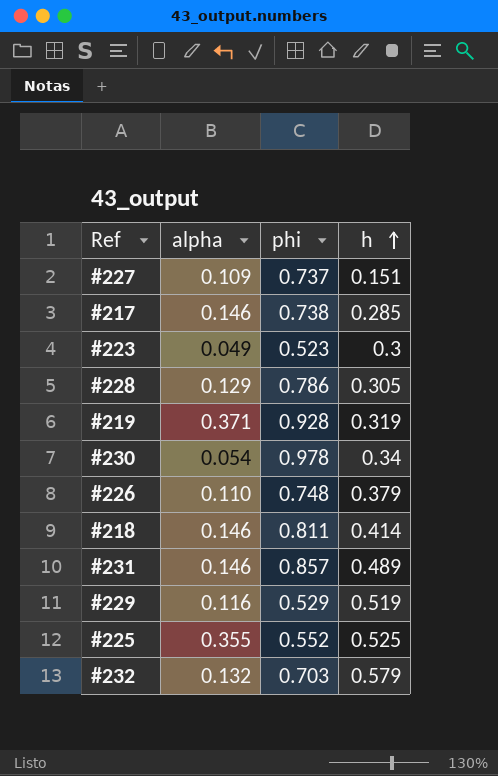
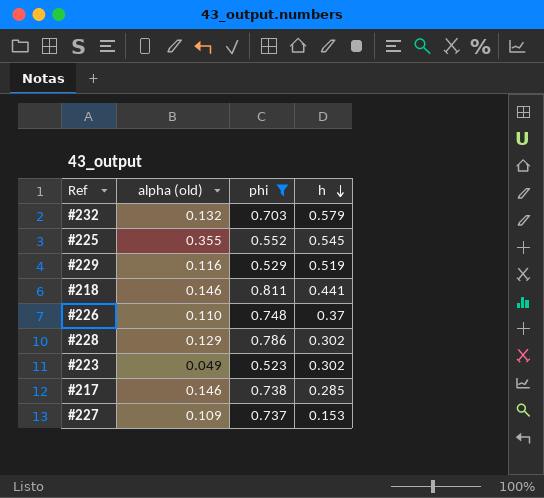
filter: none -> phi <= 0.811
row order: h ascending -> h descending
column name: alpha -> alpha (old)
#225 | h: 0.525 -> 0.545
#218 | h: 0.414 -> 0.441
#226 | h: 0.379 -> 0.37
#228 | h: 0.305 -> 0.302
#223 | h: 0.3 -> 0.302
#227 | h: 0.151 -> 0.153

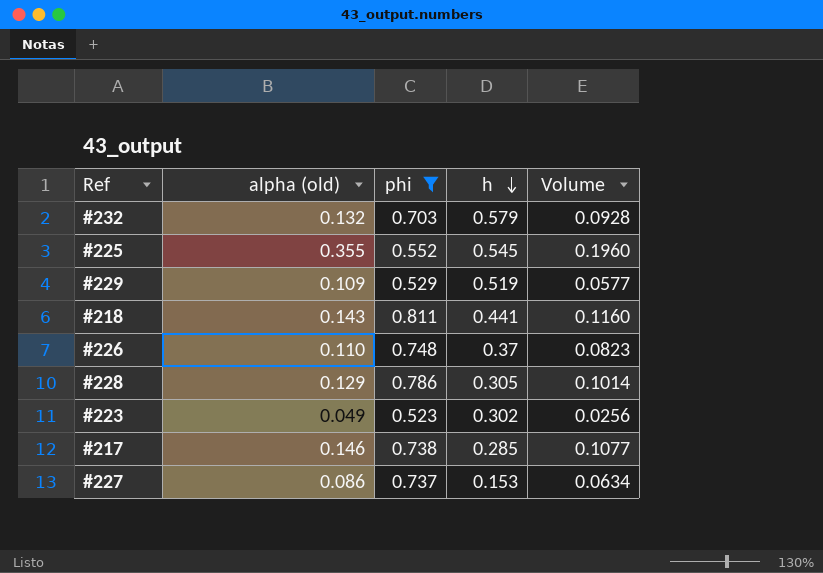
column Volume | formula: none -> [alpha (old)] * [phi]
#229 | alpha (old): 0.116 -> 0.109
#218 | alpha (old): 0.146 -> 0.143
#228 | h: 0.302 -> 0.305
#227 | alpha (old): 0.109 -> 0.086

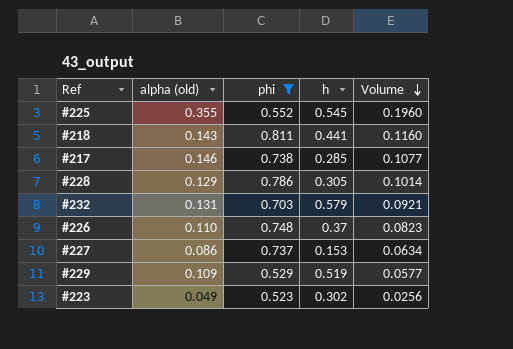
row order: h descending -> Volume descending
#232 | alpha (old): 0.132 -> 0.131
#232 | Volume: 0.0928 -> 0.0921

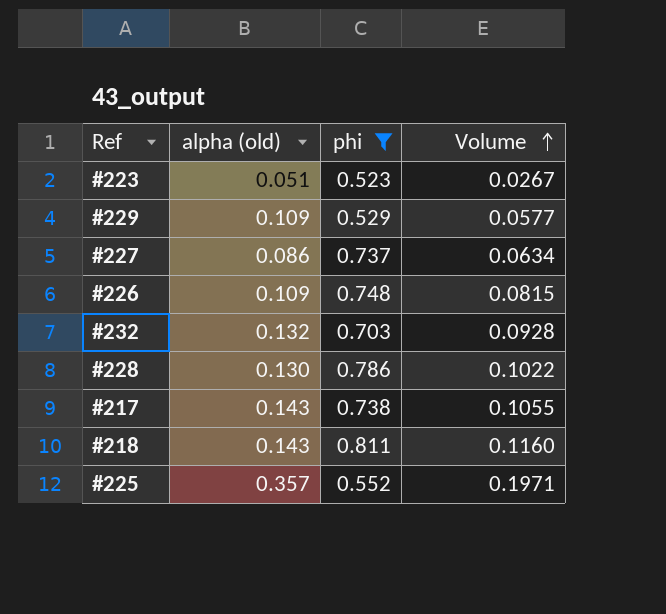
row order: Volume descending -> Volume ascending
column h | position: 4 -> none
#223 | alpha (old): 0.049 -> 0.051
#223 | Volume: 0.0256 -> 0.0267
#226 | alpha (old): 0.110 -> 0.109
#226 | Volume: 0.0823 -> 0.0815
#232 | alpha (old): 0.131 -> 0.132
#232 | Volume: 0.0921 -> 0.0928
#228 | alpha (old): 0.129 -> 0.130
#228 | Volume: 0.1014 -> 0.1022
#217 | alpha (old): 0.146 -> 0.143
#217 | Volume: 0.1077 -> 0.1055
#225 | alpha (old): 0.355 -> 0.357
#225 | Volume: 0.1960 -> 0.1971

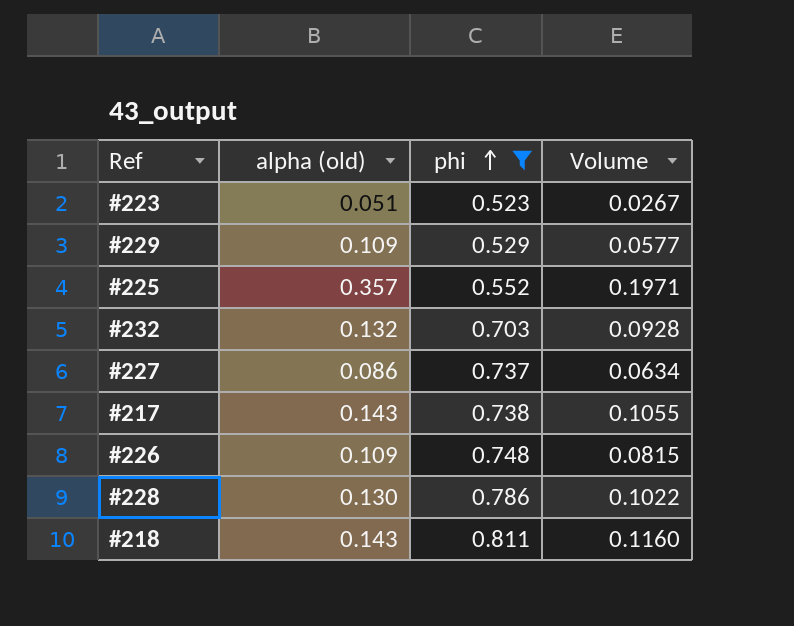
row order: Volume ascending -> phi ascending

